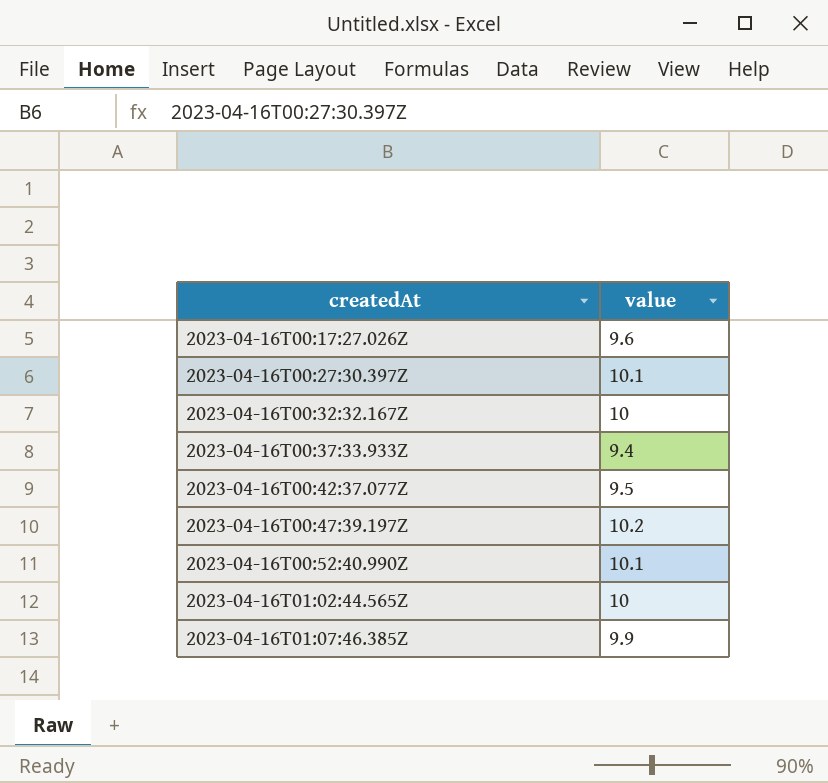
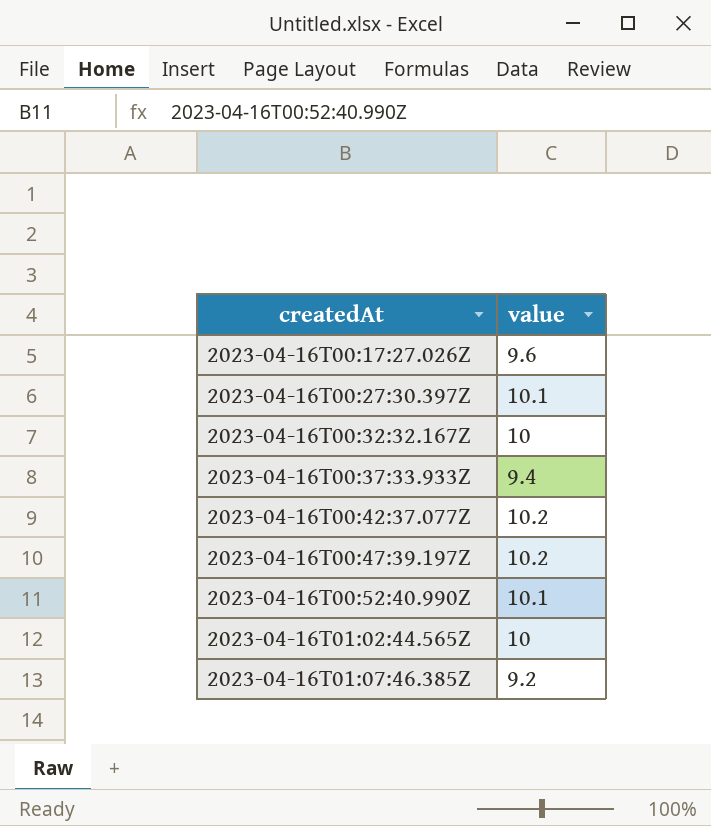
2023-04-16T00:42:37.077Z | value: 9.5 -> 10.2
2023-04-16T01:07:46.385Z | value: 9.9 -> 9.2

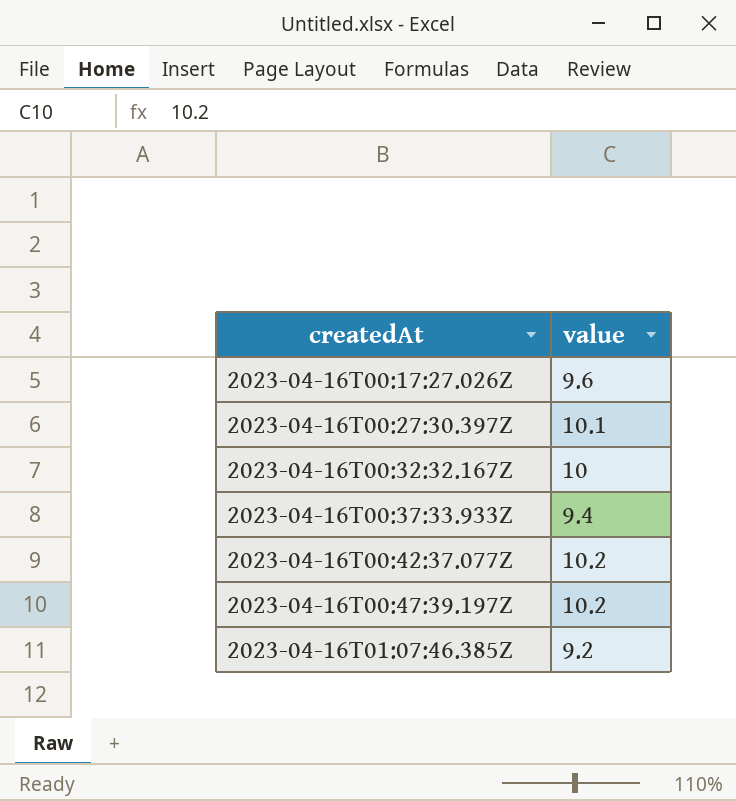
row 2023-04-16T00:52:40.990Z: 10.1 -> none
row 2023-04-16T01:02:44.565Z: 10 -> none

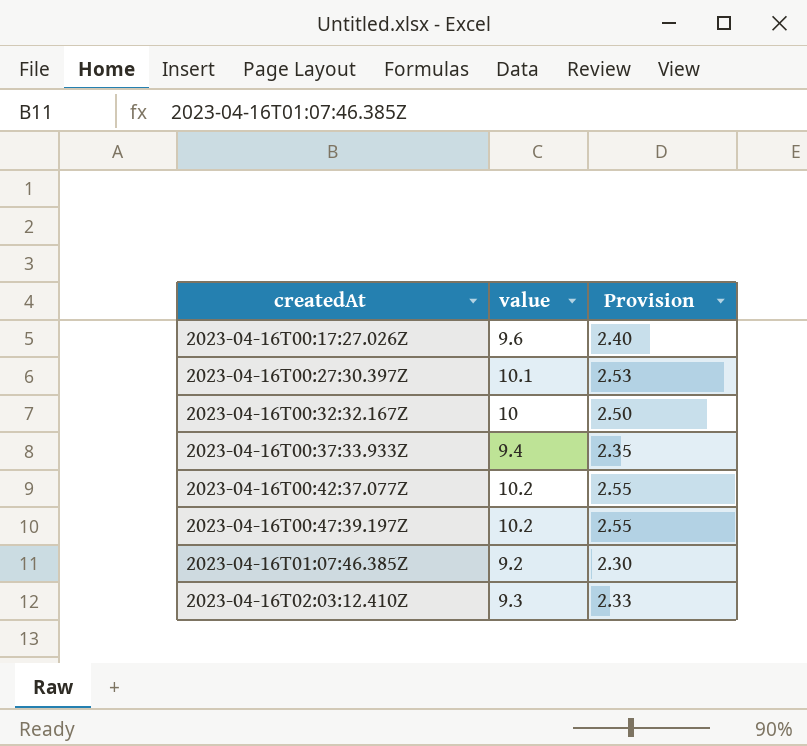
column Provision | formula: none -> [value] * 0.25
row 2023-04-16T02:03:12.410Z: none -> 9.3 | 2.33

